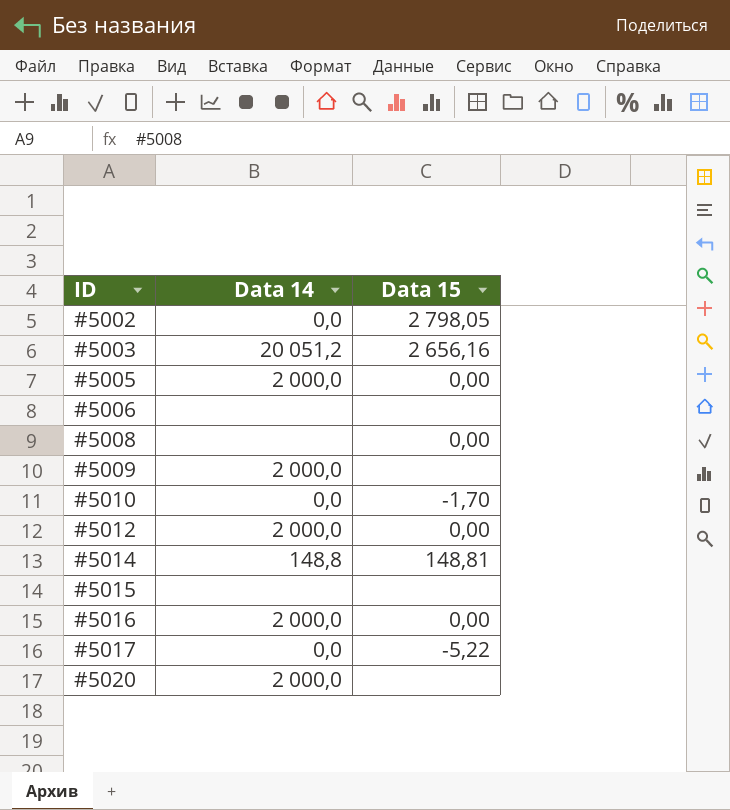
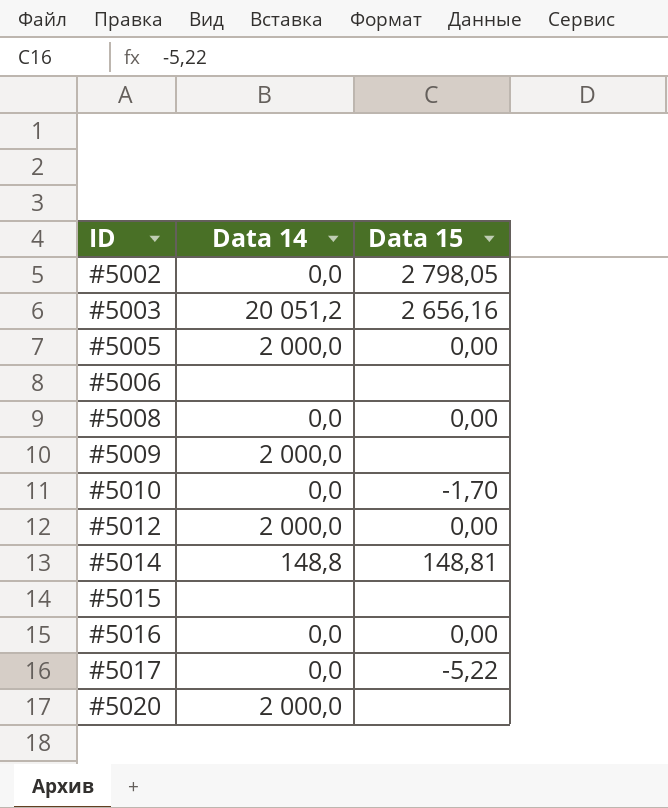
#5008 | Data 14: none -> 0,0
#5016 | Data 14: 2 000,0 -> 0,0

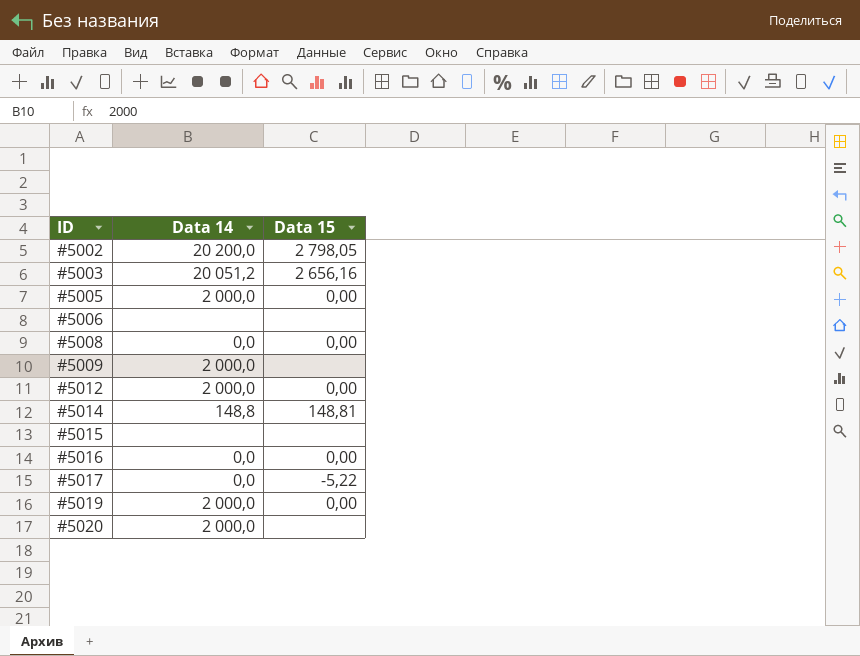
row #5010: 0,0 | -1,70 -> none
#5002 | Data 14: 0,0 -> 20 200,0
row #5019: none -> 2 000,0 | 0,00

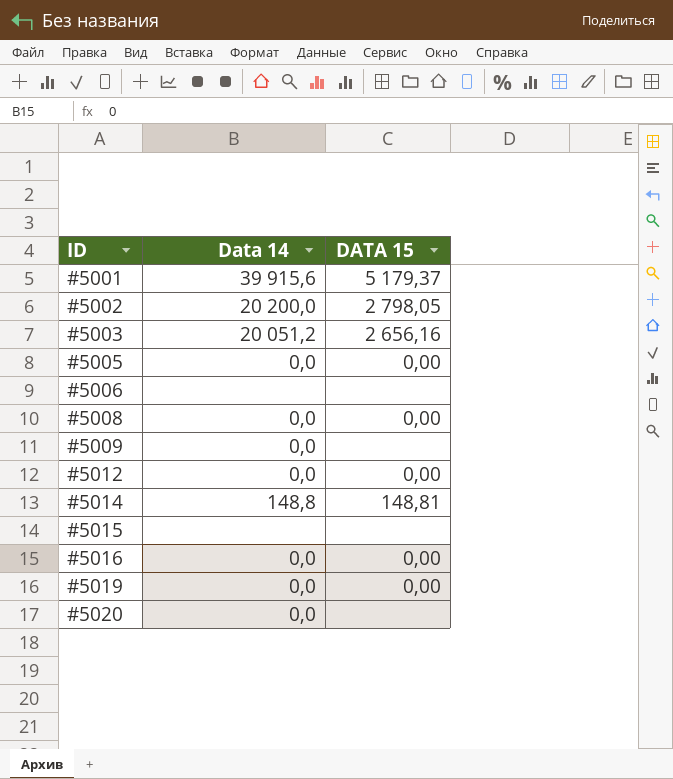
column name: Data 15 -> DATA 15
row #5017: 0,0 | -5,22 -> none
row #5001: none -> 39 915,6 | 5 179,37
#5005 | Data 14: 2 000,0 -> 0,0
#5009 | Data 14: 2 000,0 -> 0,0
#5012 | Data 14: 2 000,0 -> 0,0
#5019 | Data 14: 2 000,0 -> 0,0
#5020 | Data 14: 2 000,0 -> 0,0

